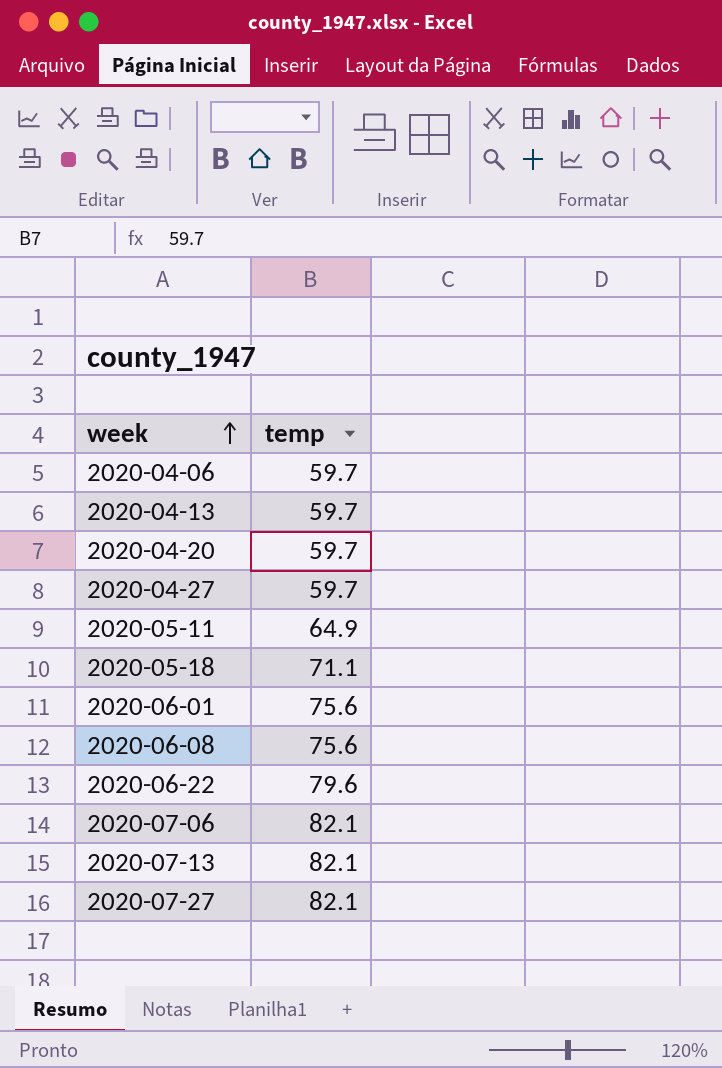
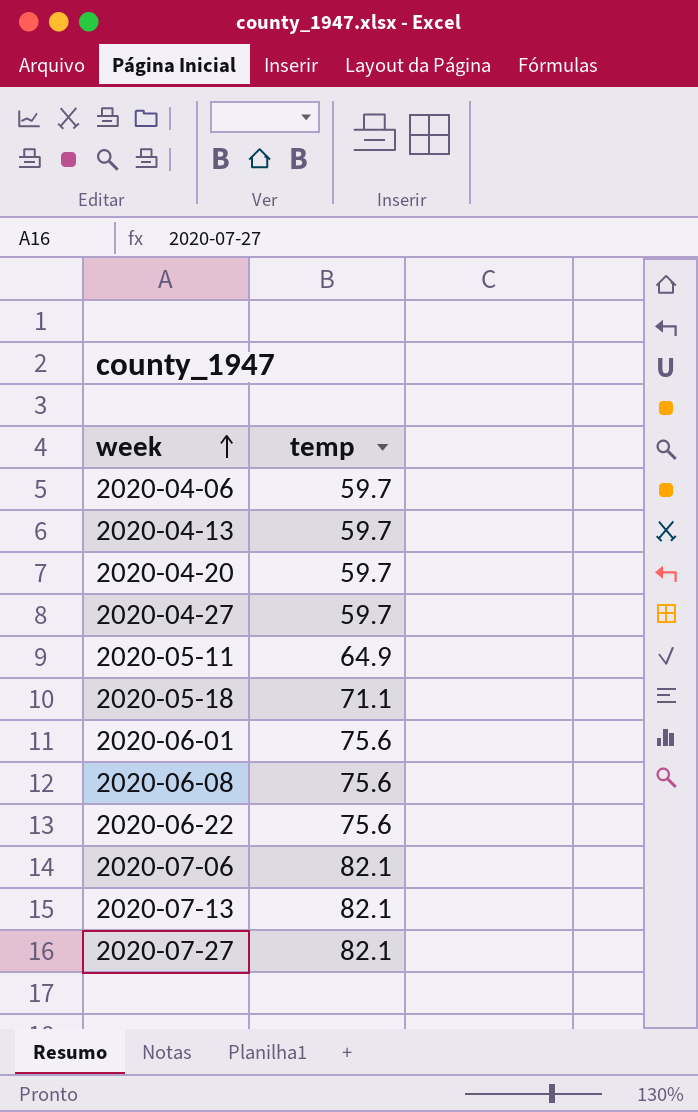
2020-06-22 | temp: 79.6 -> 75.6

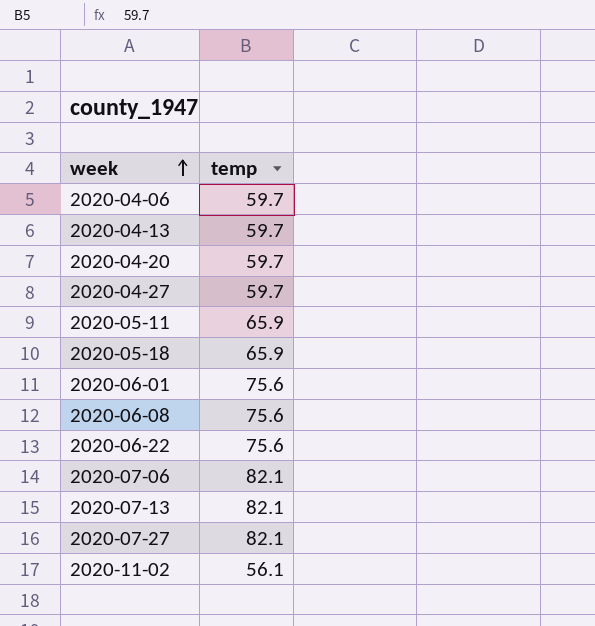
2020-05-11 | temp: 64.9 -> 65.9
2020-05-18 | temp: 71.1 -> 65.9
row 2020-11-02: none -> 56.1

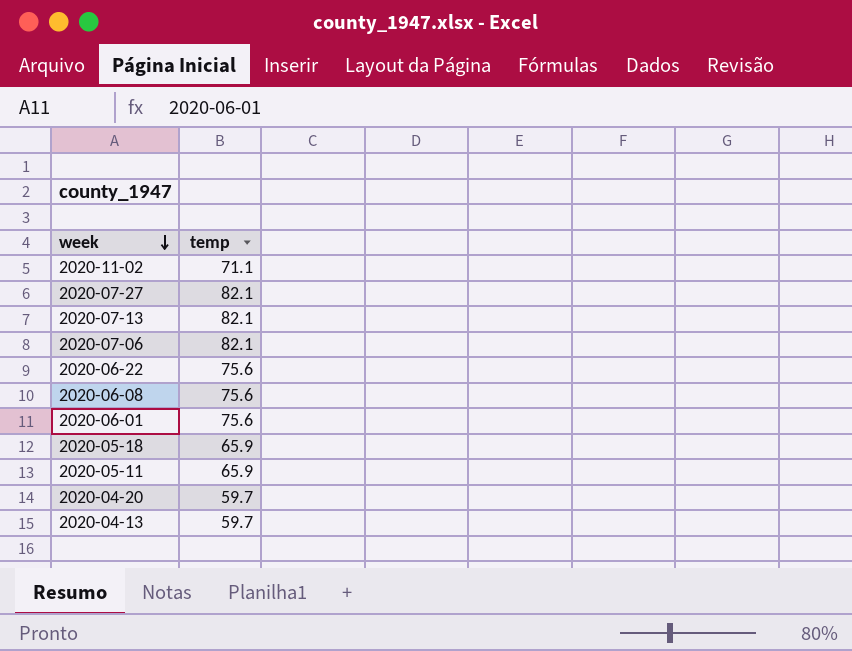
row order: week ascending -> week descending
row 2020-04-06: 59.7 -> none
row 2020-04-27: 59.7 -> none
2020-11-02 | temp: 56.1 -> 71.1

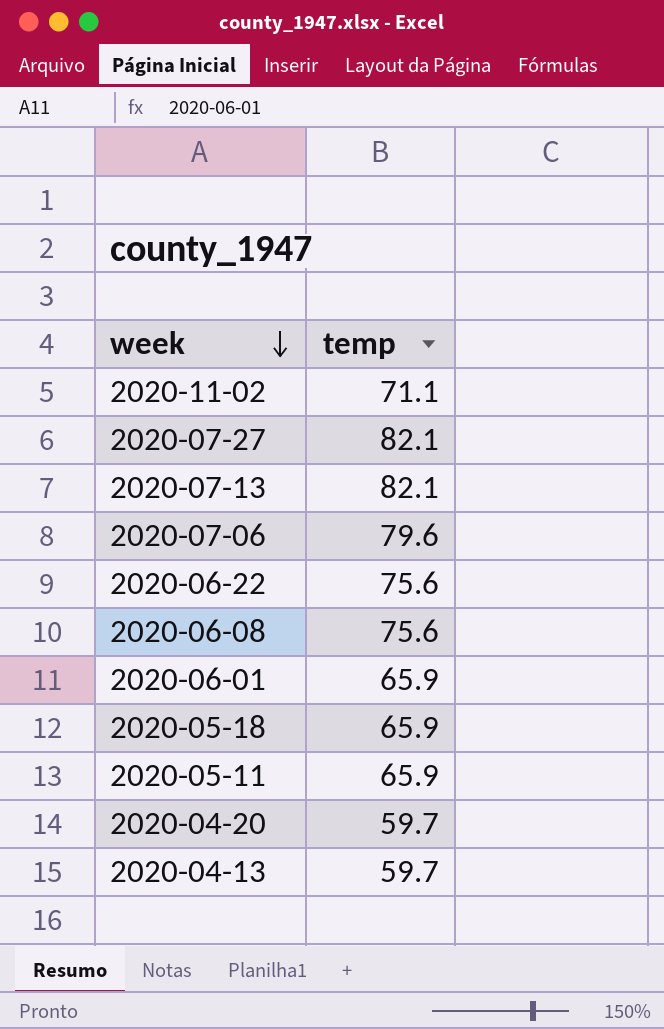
2020-07-06 | temp: 82.1 -> 79.6
2020-06-01 | temp: 75.6 -> 65.9

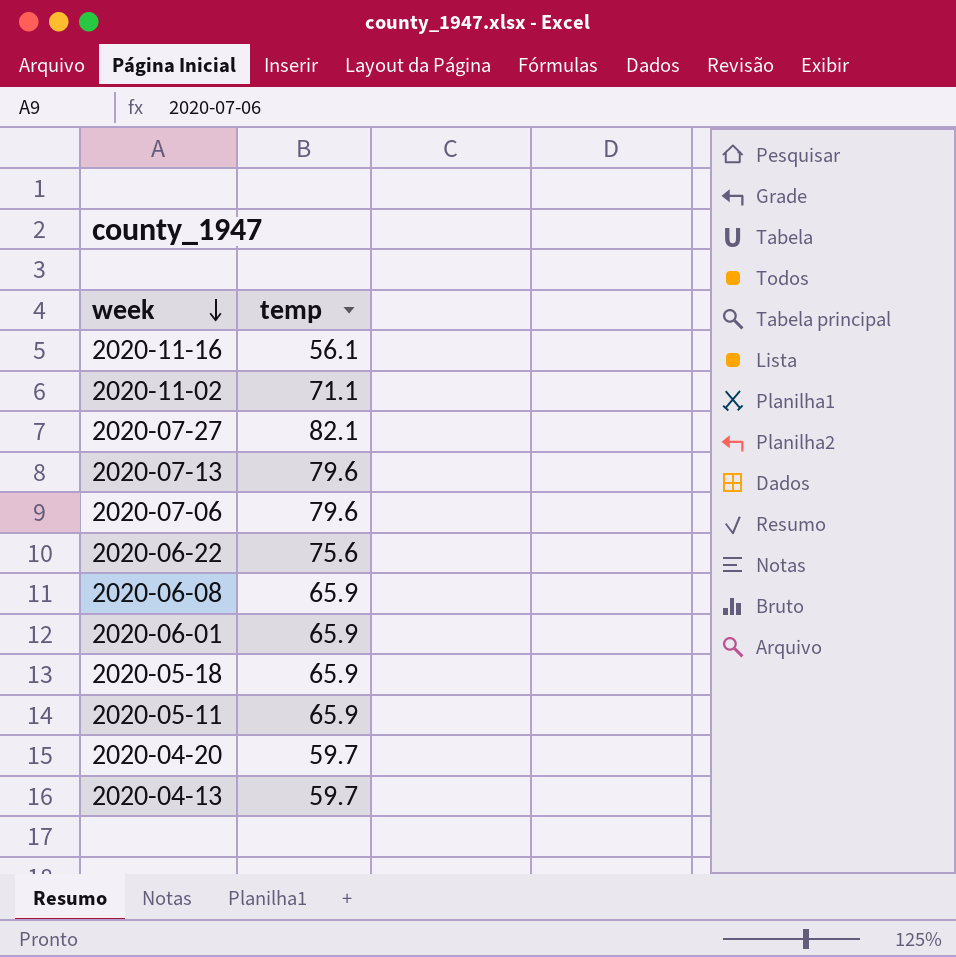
row 2020-11-16: none -> 56.1
2020-07-13 | temp: 82.1 -> 79.6
2020-06-08 | temp: 75.6 -> 65.9

